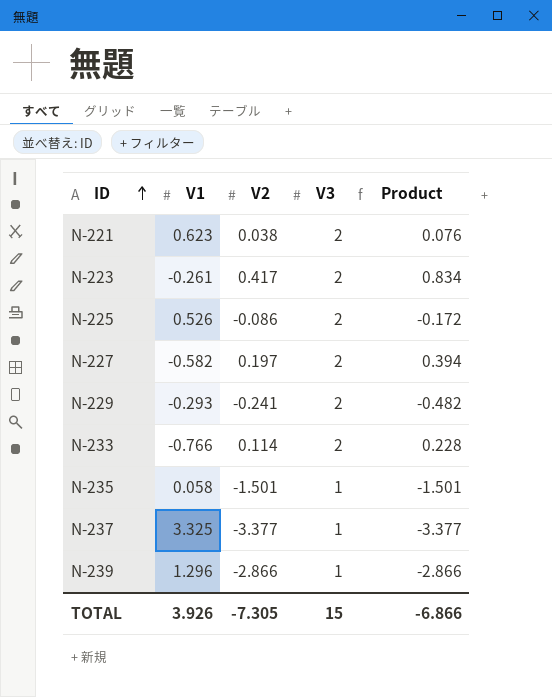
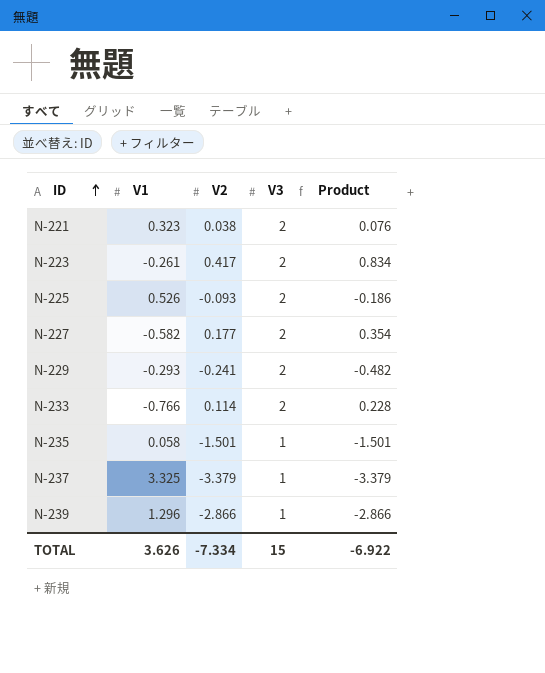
N-221 | V1: 0.623 -> 0.323
N-225 | V2: -0.086 -> -0.093
N-225 | Product: -0.172 -> -0.186
N-227 | V2: 0.197 -> 0.177
N-227 | Product: 0.394 -> 0.354
N-237 | V2: -3.377 -> -3.379
N-237 | Product: -3.377 -> -3.379
TOTAL | V1: 3.926 -> 3.626
TOTAL | V2: -7.305 -> -7.334
TOTAL | Product: -6.866 -> -6.922

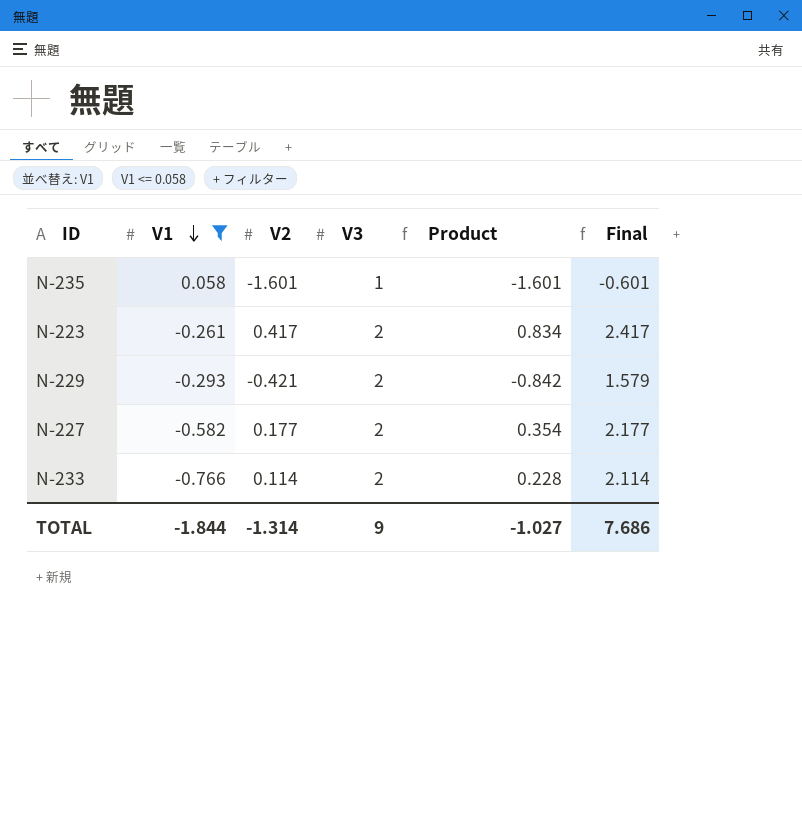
filter: none -> V1 <= 0.058
row order: ID ascending -> V1 descending
column Final | formula: none -> [V2] + [V3]
N-235 | V2: -1.501 -> -1.601
N-235 | Product: -1.501 -> -1.601
N-229 | V2: -0.241 -> -0.421
N-229 | Product: -0.482 -> -0.842
TOTAL | V1: 3.626 -> -1.844
TOTAL | V2: -7.334 -> -1.314
TOTAL | V3: 15 -> 9
TOTAL | Product: -6.922 -> -1.027

